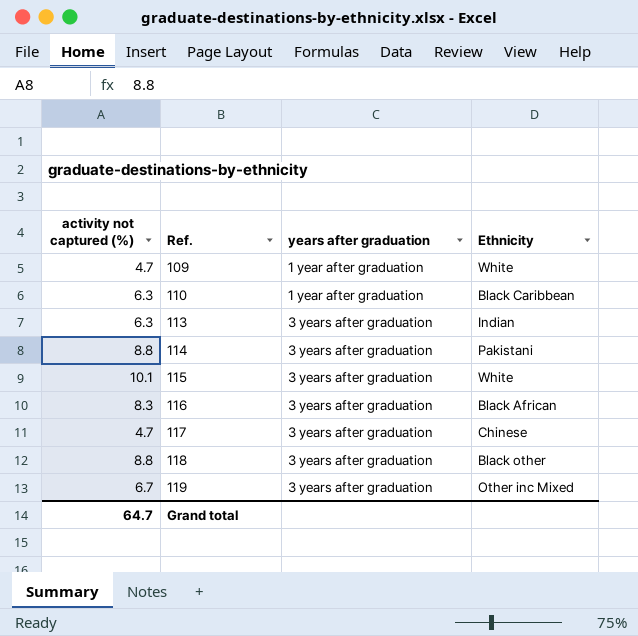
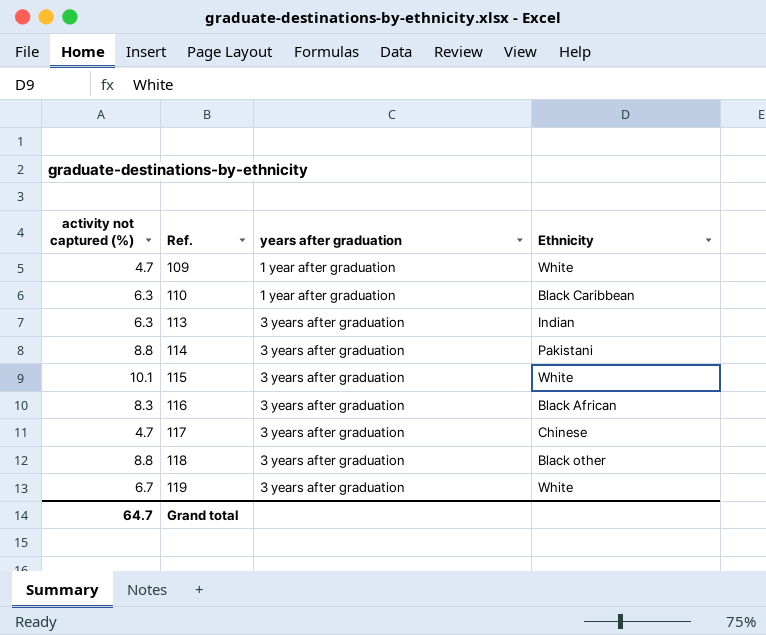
119 | Ethnicity: Other inc Mixed -> White

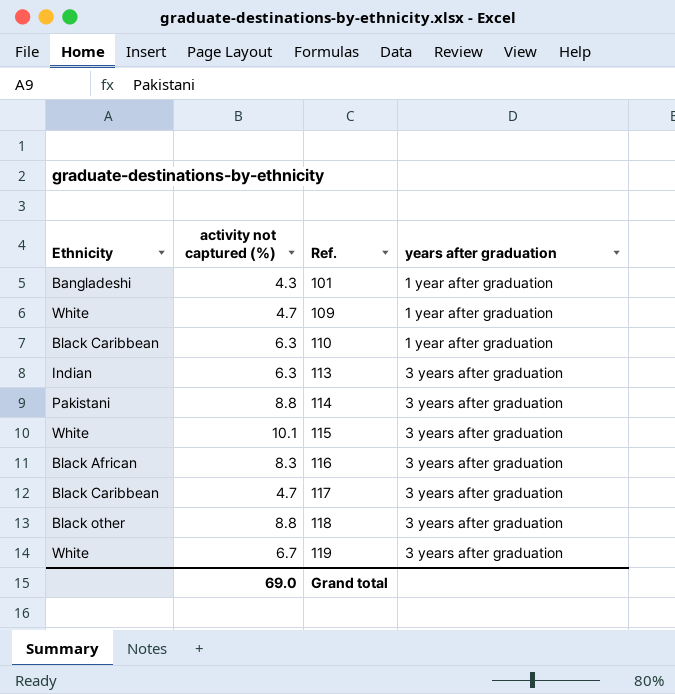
column Ethnicity | position: 4 -> 1
row 101: none -> Bangladeshi | 4.3 | 1 year after graduation
117 | Ethnicity: Chinese -> Black Caribbean
Grand total | activity not captured (%): 64.7 -> 69.0

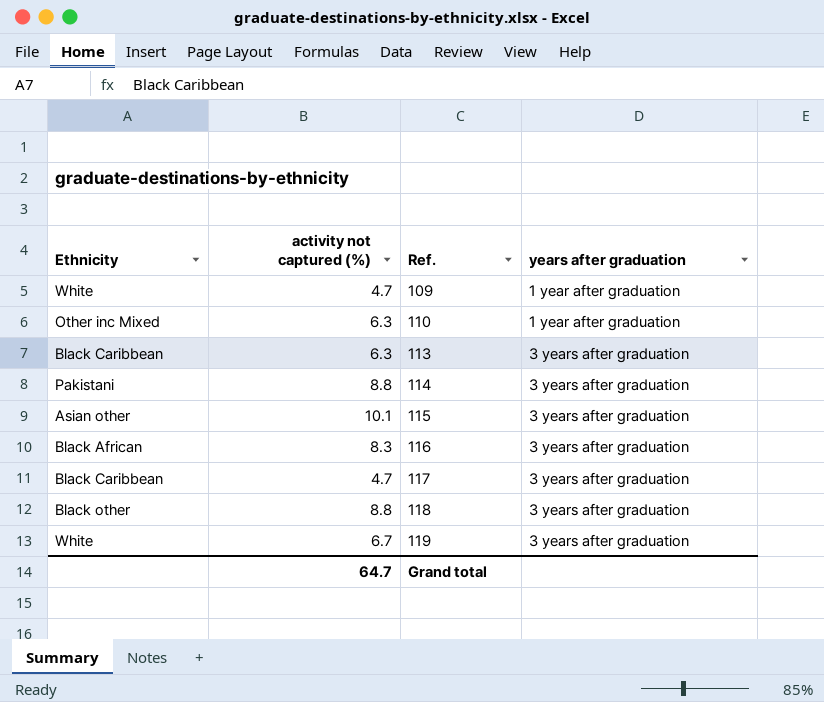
row 101: Bangladeshi | 4.3 | 1 year after graduation -> none
110 | Ethnicity: Black Caribbean -> Other inc Mixed
113 | Ethnicity: Indian -> Black Caribbean
115 | Ethnicity: White -> Asian other
Grand total | activity not captured (%): 69.0 -> 64.7

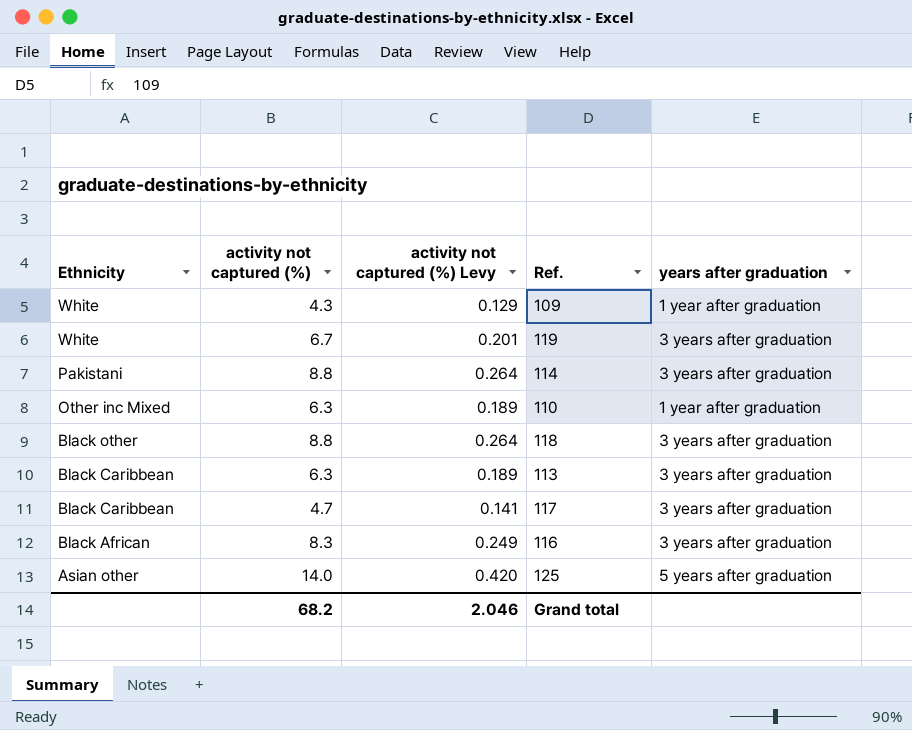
row order: Ref. ascending -> Ethnicity descending
column activity not captured (%) Levy | formula: none -> [activity not captured (%)] * 0.03
row 115: Asian other | 10.1 | 3 years after graduation -> none
109 | activity not captured (%): 4.7 -> 4.3
row 125: none -> Asian other | 14.0 | 0.420 | 5 years after graduation
Grand total | activity not captured (%): 64.7 -> 68.2

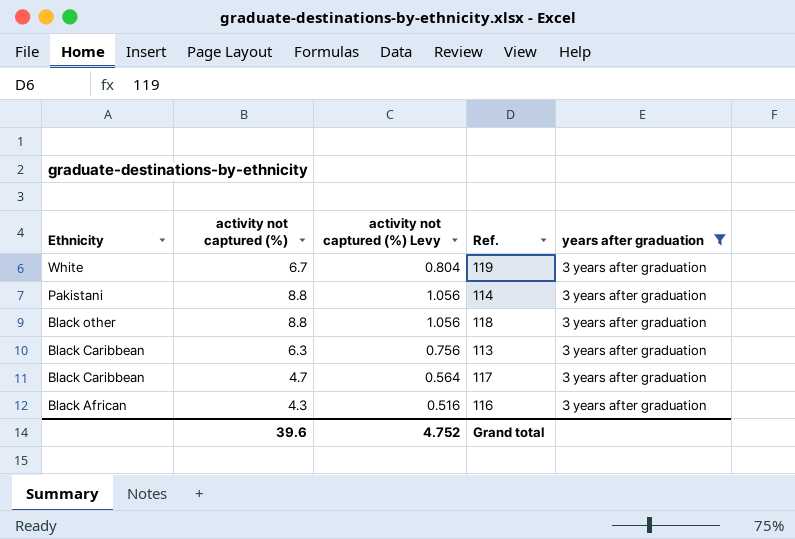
filter: none -> years after graduation = 3 years after graduation
column activity not captured (%) Levy | formula: [activity not captured (%)] * 0.03 -> [activity not captured (%)] * 0.12
116 | activity not captured (%): 8.3 -> 4.3
Grand total | activity not captured (%): 68.2 -> 39.6
Grand total | activity not captured (%) Levy: 2.046 -> 4.752

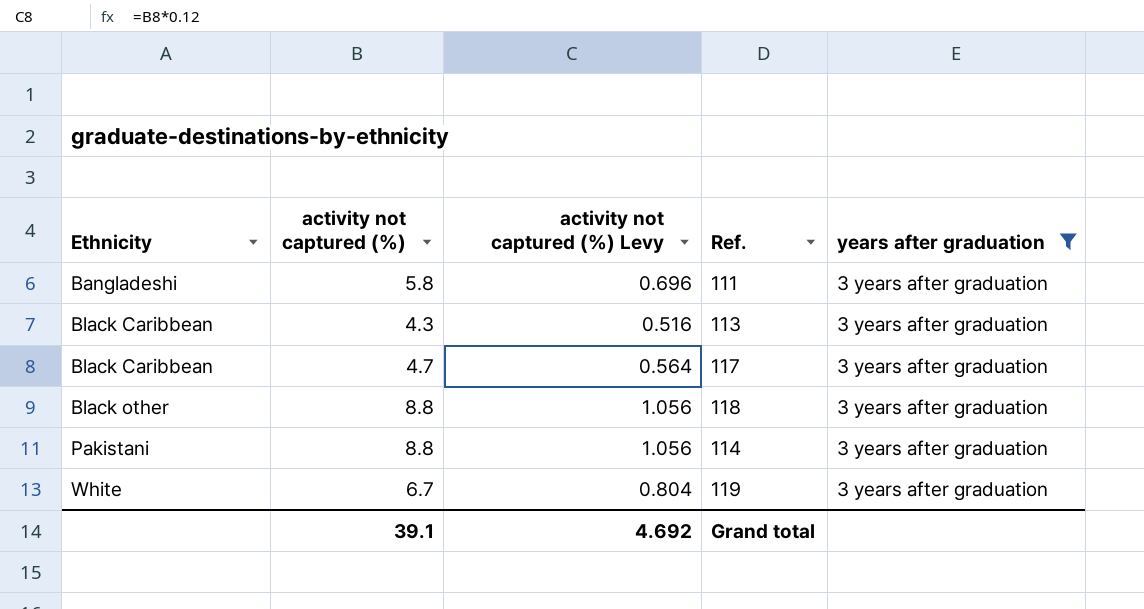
row order: Ethnicity descending -> Ethnicity ascending
row 116: Black African | 4.3 | 0.516 | 3 years after graduation -> none
row 111: none -> Bangladeshi | 5.8 | 0.696 | 3 years after graduation
113 | activity not captured (%): 6.3 -> 4.3
113 | activity not captured (%) Levy: 0.756 -> 0.516
Grand total | activity not captured (%): 39.6 -> 39.1
Grand total | activity not captured (%) Levy: 4.752 -> 4.692

